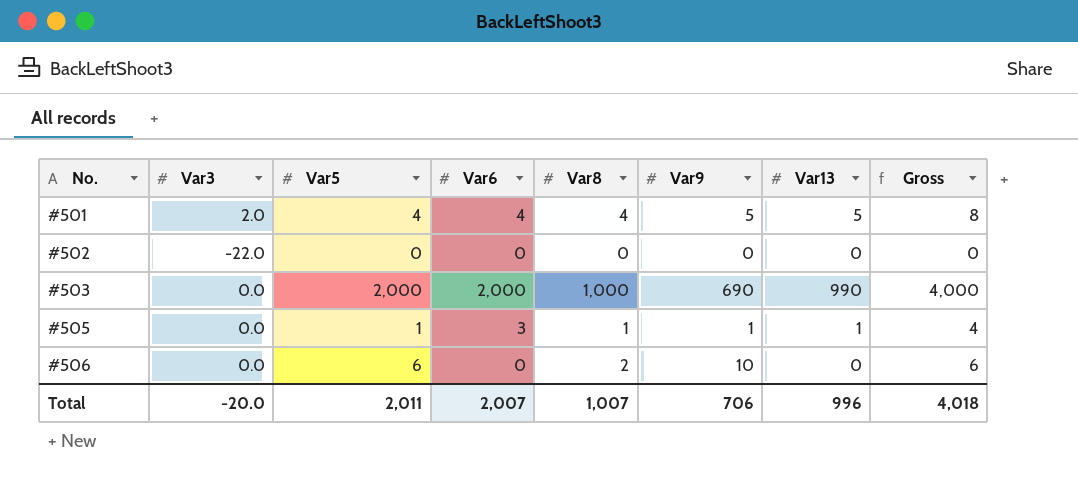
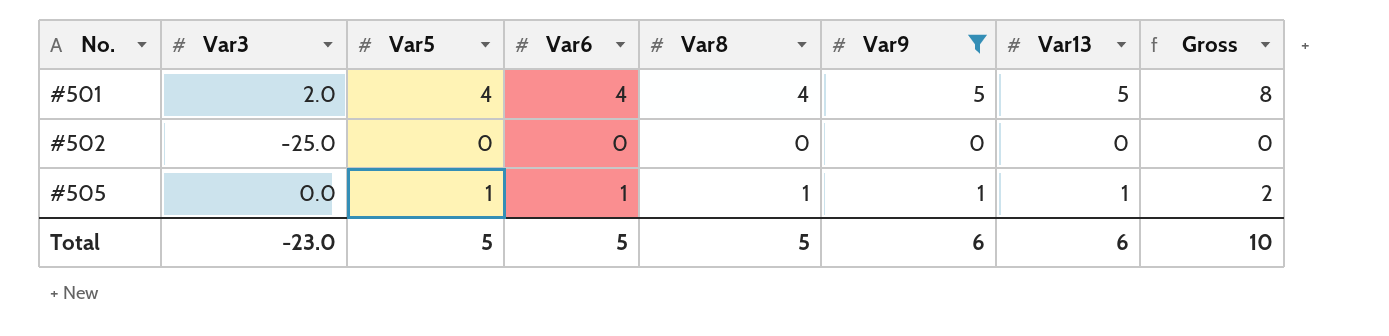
filter: none -> Var9 <= 5
#502 | Var3: -22.0 -> -25.0
#505 | Var6: 3 -> 1
#505 | Gross: 4 -> 2
Total | Var3: -20.0 -> -23.0
Total | Var5: 2,011 -> 5
Total | Var6: 2,007 -> 5
Total | Var8: 1,007 -> 5
Total | Var9: 706 -> 6
Total | Var13: 996 -> 6
Total | Gross: 4,018 -> 10

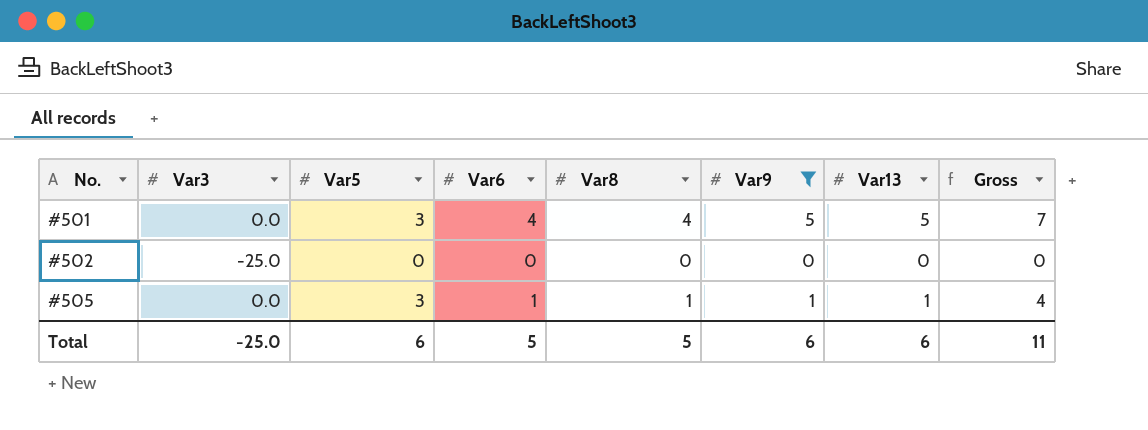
#501 | Var3: 2.0 -> 0.0
#501 | Var5: 4 -> 3
#501 | Gross: 8 -> 7
#505 | Var5: 1 -> 3
#505 | Gross: 2 -> 4
Total | Var3: -23.0 -> -25.0
Total | Var5: 5 -> 6
Total | Gross: 10 -> 11

